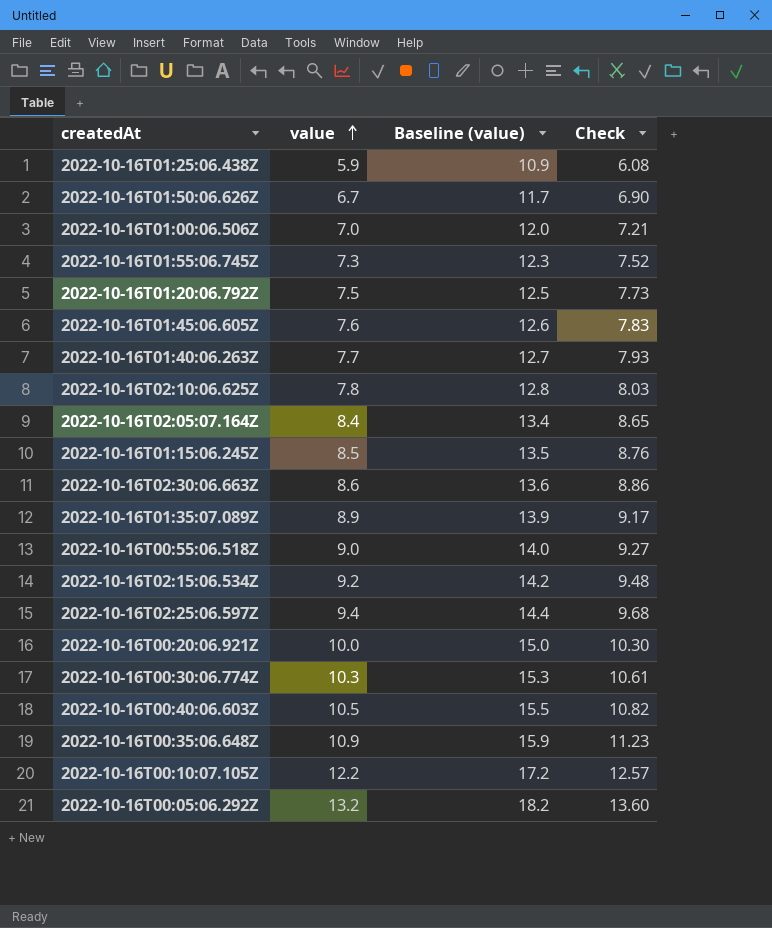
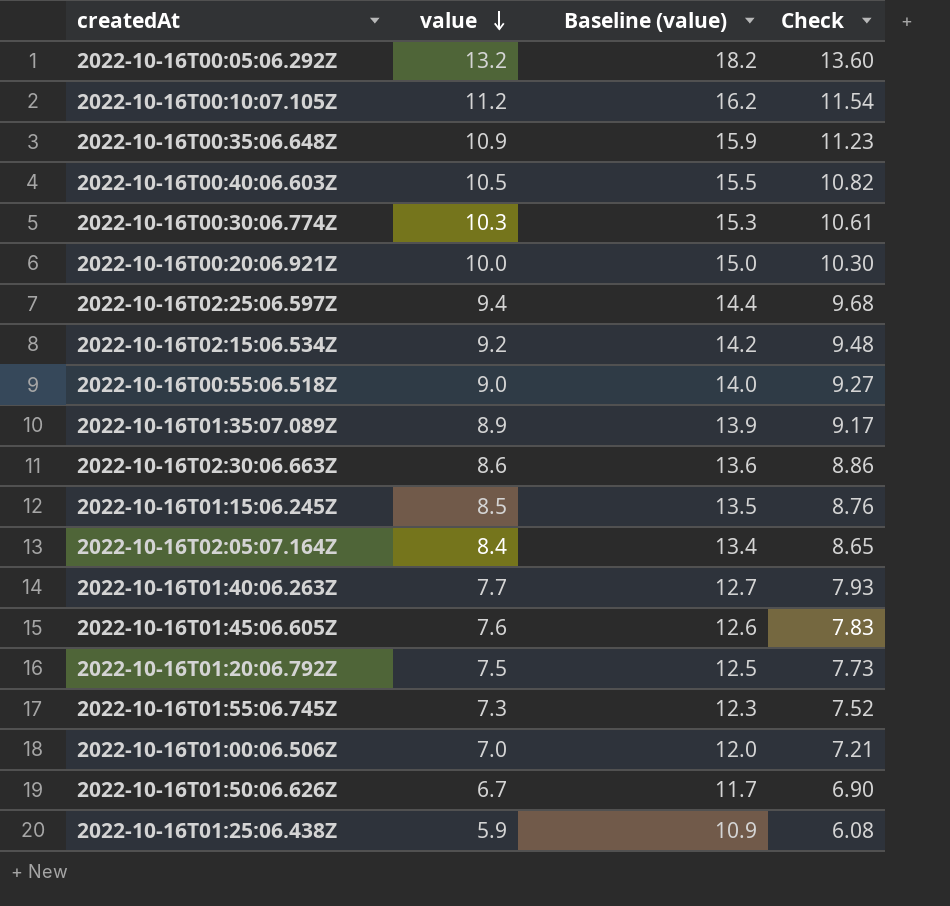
row order: value ascending -> value descending
row 2022-10-16T02:10:06.625Z: 7.8 | 12.8 | 8.03 -> none
2022-10-16T00:10:07.105Z | value: 12.2 -> 11.2
2022-10-16T00:10:07.105Z | Baseline (value): 17.2 -> 16.2
2022-10-16T00:10:07.105Z | Check: 12.57 -> 11.54

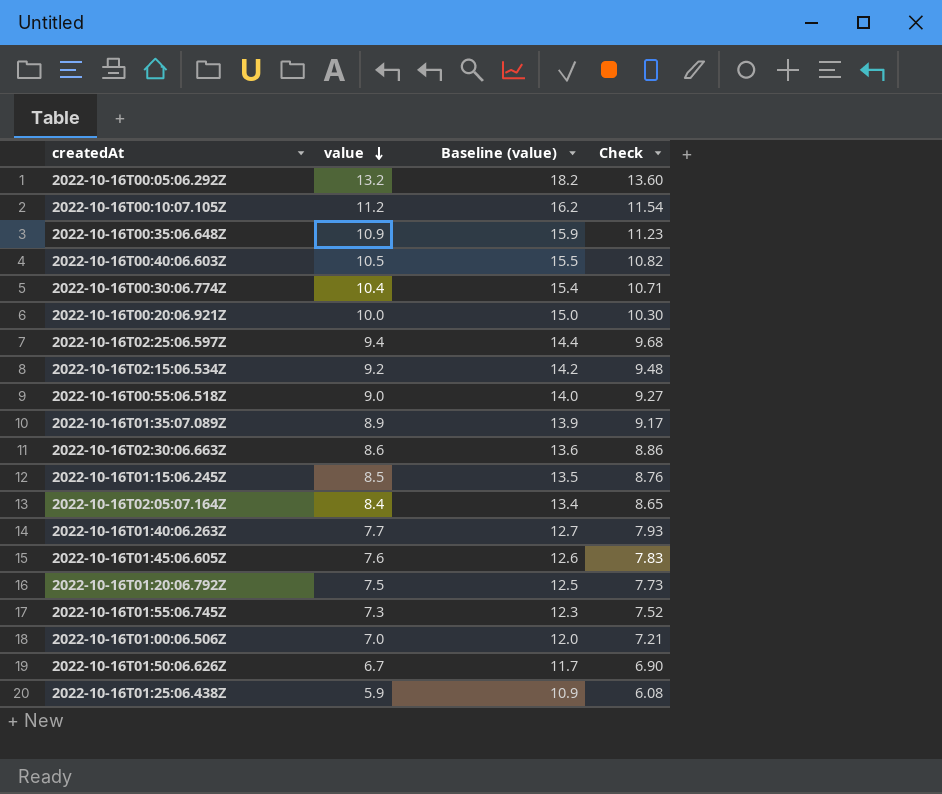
2022-10-16T00:30:06.774Z | value: 10.3 -> 10.4
2022-10-16T00:30:06.774Z | Baseline (value): 15.3 -> 15.4
2022-10-16T00:30:06.774Z | Check: 10.61 -> 10.71

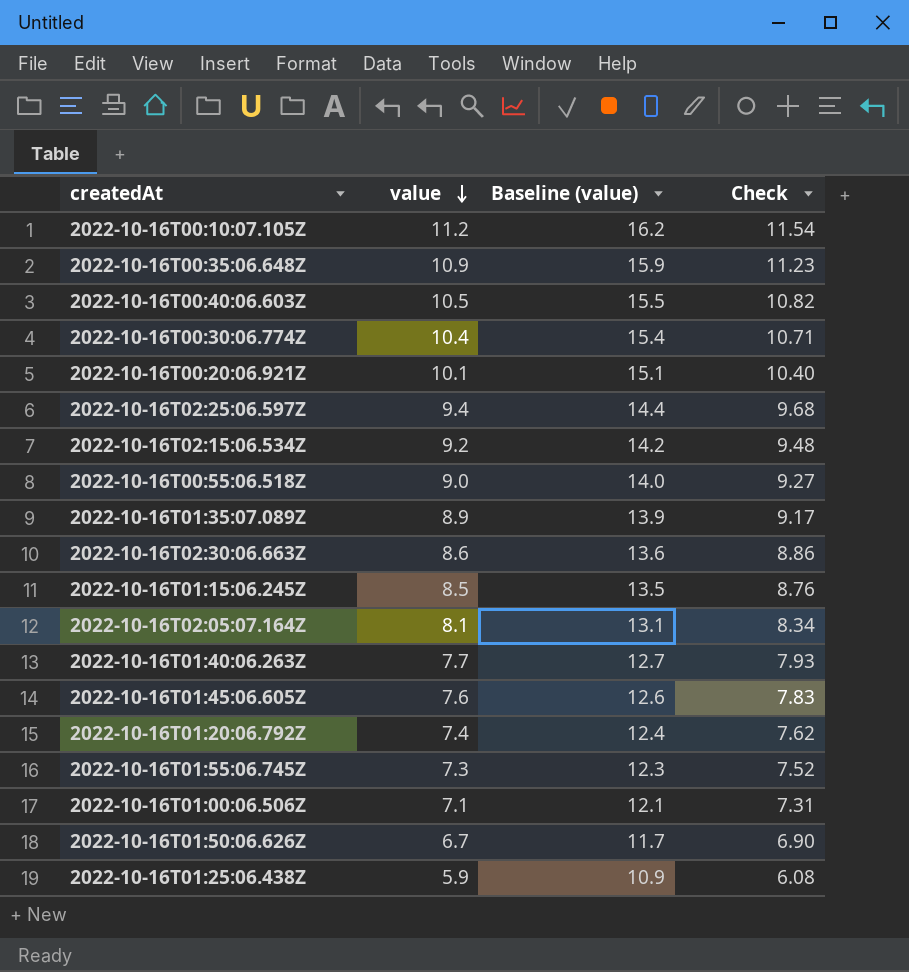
row 2022-10-16T00:05:06.292Z: 13.2 | 18.2 | 13.60 -> none
2022-10-16T00:20:06.921Z | value: 10.0 -> 10.1
2022-10-16T00:20:06.921Z | Baseline (value): 15.0 -> 15.1
2022-10-16T00:20:06.921Z | Check: 10.30 -> 10.40
2022-10-16T02:05:07.164Z | value: 8.4 -> 8.1
2022-10-16T02:05:07.164Z | Baseline (value): 13.4 -> 13.1
2022-10-16T02:05:07.164Z | Check: 8.65 -> 8.34
2022-10-16T01:20:06.792Z | value: 7.5 -> 7.4
2022-10-16T01:20:06.792Z | Baseline (value): 12.5 -> 12.4
2022-10-16T01:20:06.792Z | Check: 7.73 -> 7.62
2022-10-16T01:00:06.506Z | value: 7.0 -> 7.1
2022-10-16T01:00:06.506Z | Baseline (value): 12.0 -> 12.1
2022-10-16T01:00:06.506Z | Check: 7.21 -> 7.31

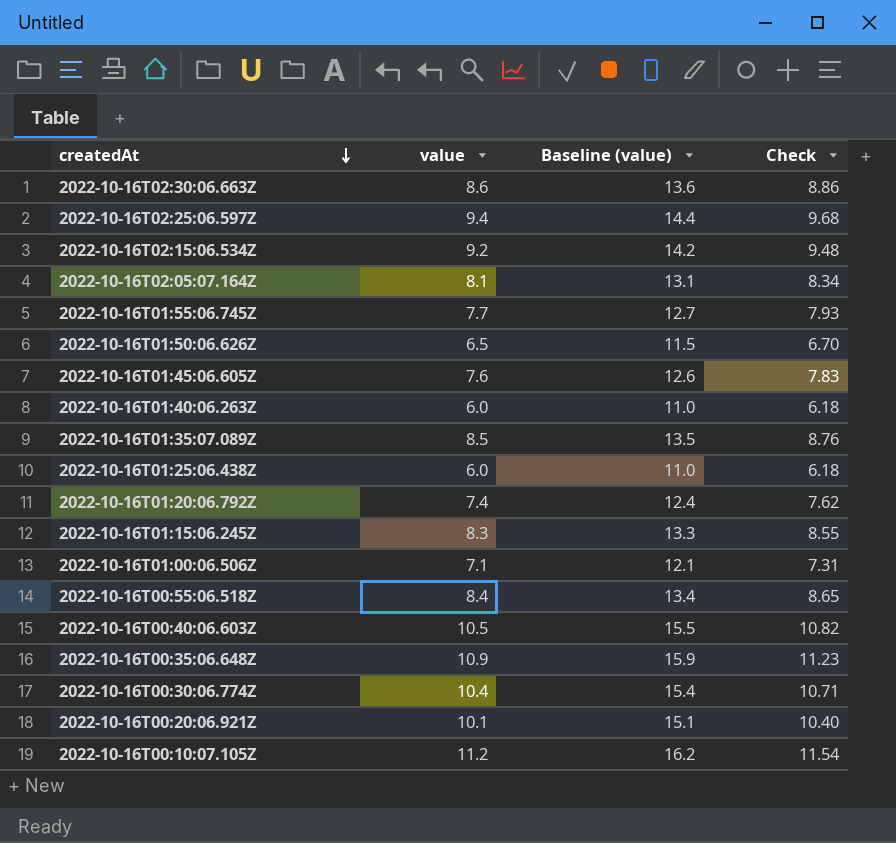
row order: value descending -> createdAt descending
2022-10-16T01:55:06.745Z | value: 7.3 -> 7.7
2022-10-16T01:55:06.745Z | Baseline (value): 12.3 -> 12.7
2022-10-16T01:55:06.745Z | Check: 7.52 -> 7.93
2022-10-16T01:50:06.626Z | value: 6.7 -> 6.5
2022-10-16T01:50:06.626Z | Baseline (value): 11.7 -> 11.5
2022-10-16T01:50:06.626Z | Check: 6.90 -> 6.70
2022-10-16T01:40:06.263Z | value: 7.7 -> 6.0
2022-10-16T01:40:06.263Z | Baseline (value): 12.7 -> 11.0
2022-10-16T01:40:06.263Z | Check: 7.93 -> 6.18
2022-10-16T01:35:07.089Z | value: 8.9 -> 8.5
2022-10-16T01:35:07.089Z | Baseline (value): 13.9 -> 13.5
2022-10-16T01:35:07.089Z | Check: 9.17 -> 8.76
2022-10-16T01:25:06.438Z | value: 5.9 -> 6.0
2022-10-16T01:25:06.438Z | Baseline (value): 10.9 -> 11.0
2022-10-16T01:25:06.438Z | Check: 6.08 -> 6.18
2022-10-16T01:15:06.245Z | value: 8.5 -> 8.3
2022-10-16T01:15:06.245Z | Baseline (value): 13.5 -> 13.3
2022-10-16T01:15:06.245Z | Check: 8.76 -> 8.55
2022-10-16T00:55:06.518Z | value: 9.0 -> 8.4
2022-10-16T00:55:06.518Z | Baseline (value): 14.0 -> 13.4
2022-10-16T00:55:06.518Z | Check: 9.27 -> 8.65

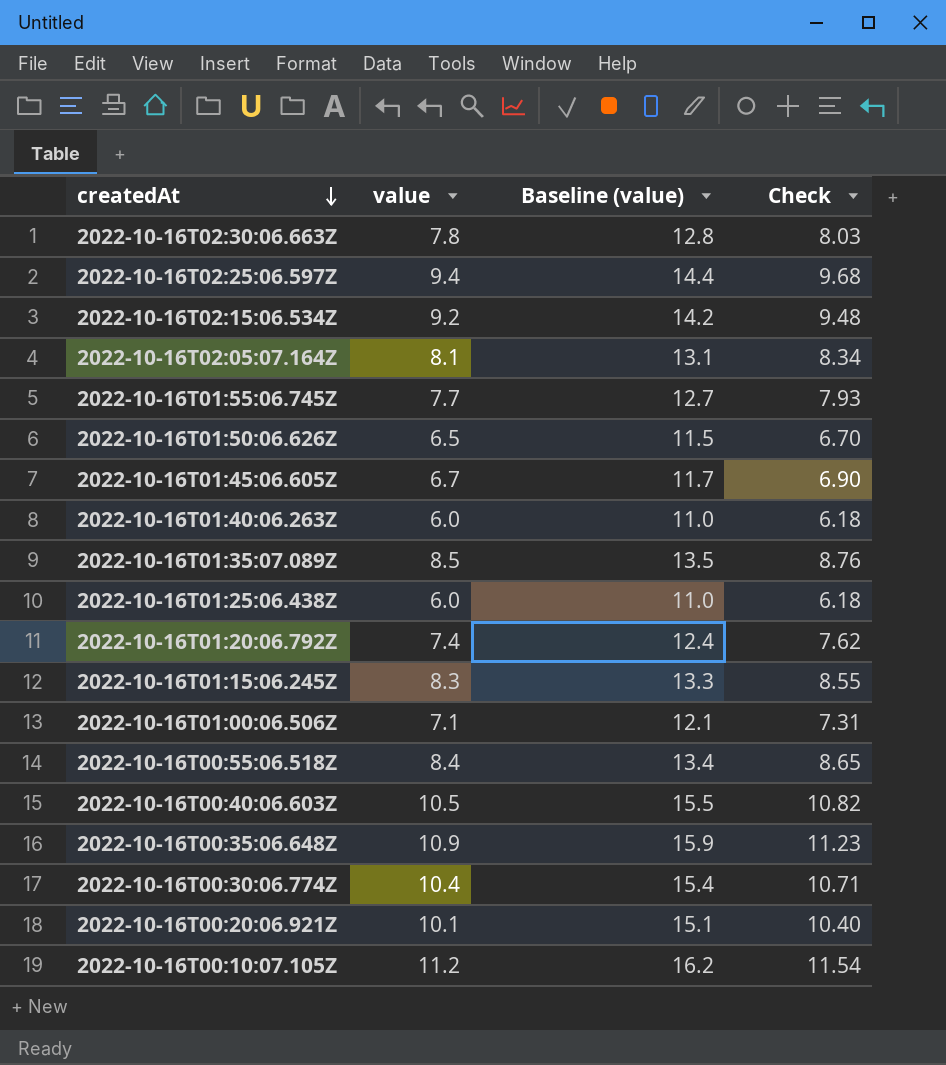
2022-10-16T02:30:06.663Z | value: 8.6 -> 7.8
2022-10-16T02:30:06.663Z | Baseline (value): 13.6 -> 12.8
2022-10-16T02:30:06.663Z | Check: 8.86 -> 8.03
2022-10-16T01:45:06.605Z | value: 7.6 -> 6.7
2022-10-16T01:45:06.605Z | Baseline (value): 12.6 -> 11.7
2022-10-16T01:45:06.605Z | Check: 7.83 -> 6.90

